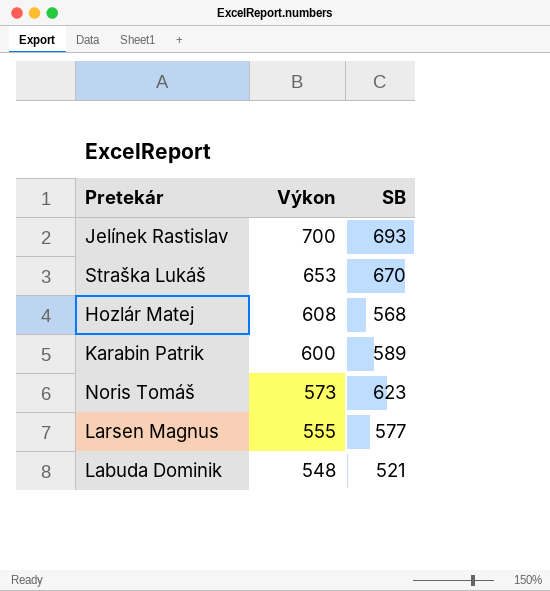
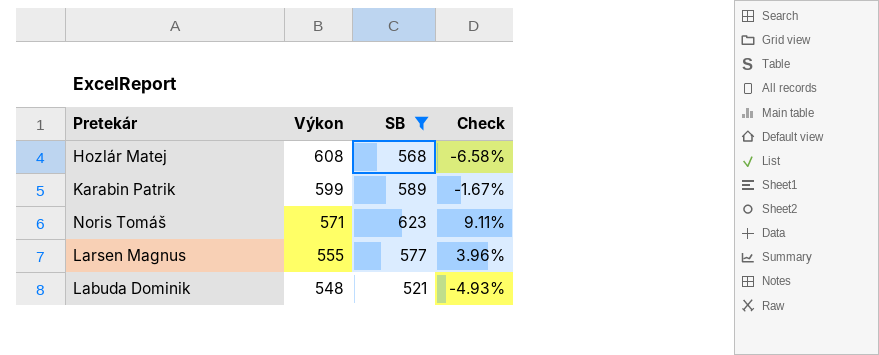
filter: none -> SB <= 623
column Check | formula: none -> ([SB] - [Výkon]) / [Výkon]
Karabin Patrik | Výkon: 600 -> 599
Noris Tomáš | Výkon: 573 -> 571

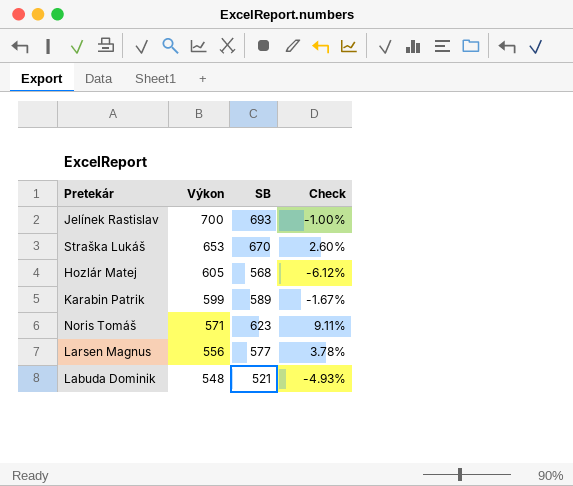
filter: SB <= 623 -> none
Hozlár Matej | Výkon: 608 -> 605
Hozlár Matej | Check: -6.58% -> -6.12%
Larsen Magnus | Výkon: 555 -> 556
Larsen Magnus | Check: 3.96% -> 3.78%

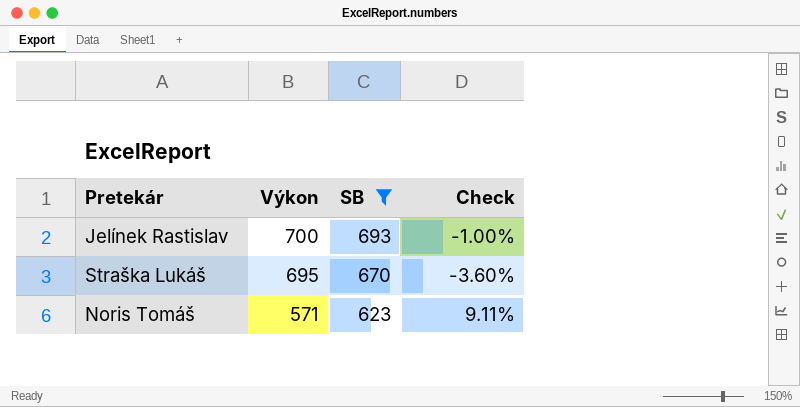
filter: none -> SB >= 623
Straška Lukáš | Výkon: 653 -> 695
Straška Lukáš | Check: 2.60% -> -3.60%

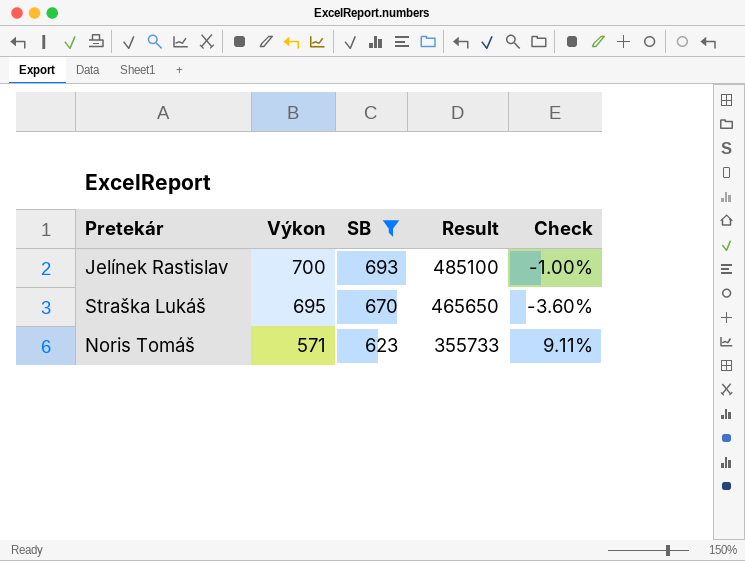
column Result | formula: none -> [Výkon] * [SB]

